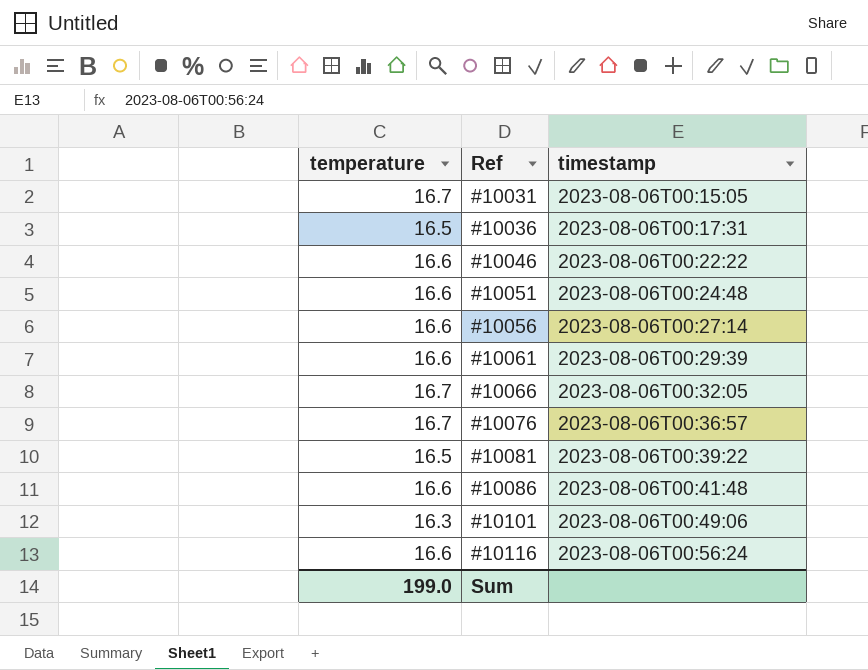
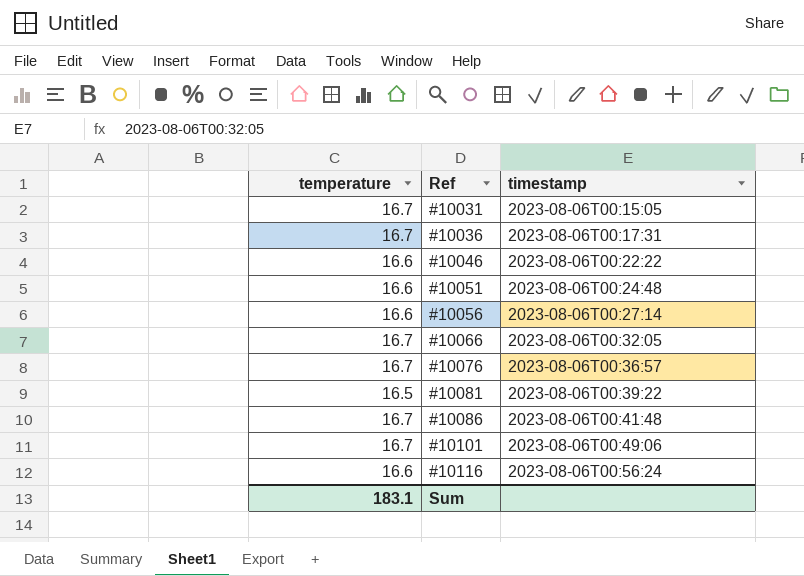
row #10061: 16.6 | 2023-08-06T00:29:39 -> none
#10036 | temperature: 16.5 -> 16.7
#10086 | temperature: 16.6 -> 16.7
#10101 | temperature: 16.3 -> 16.7
Sum | temperature: 199.0 -> 183.1

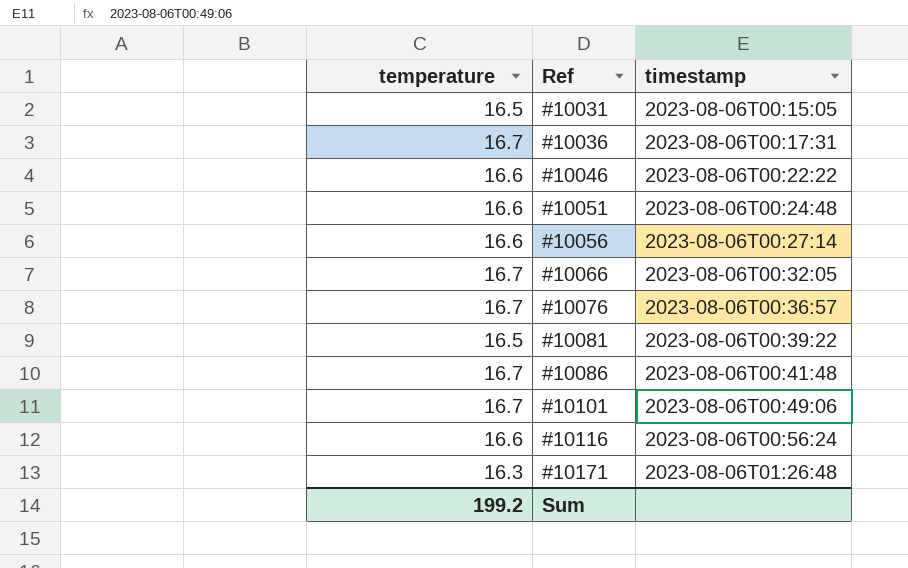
#10031 | temperature: 16.7 -> 16.5
row #10171: none -> 16.3 | 2023-08-06T01:26:48
Sum | temperature: 183.1 -> 199.2

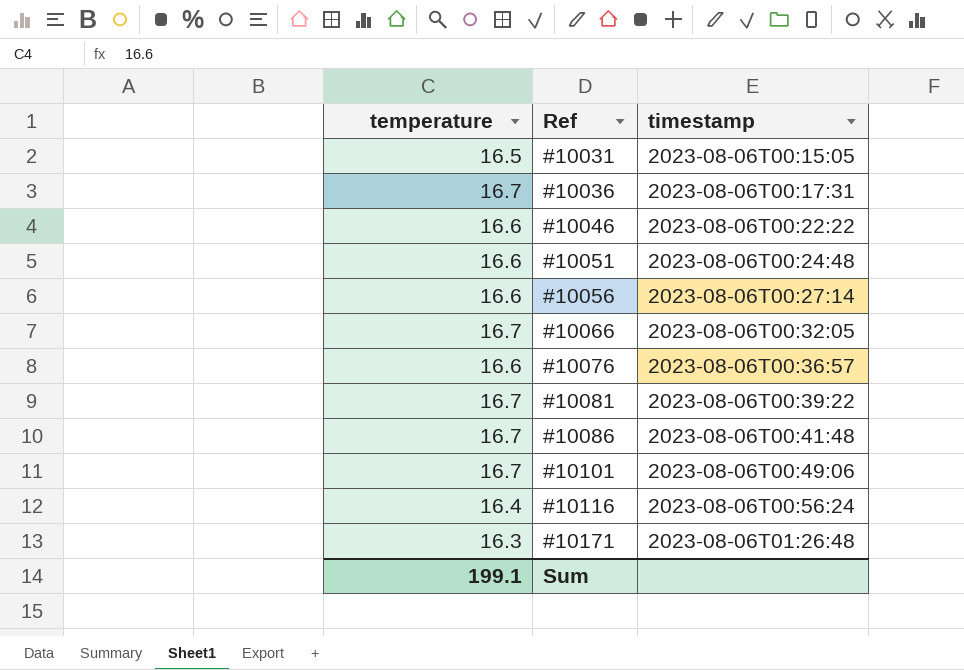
#10076 | temperature: 16.7 -> 16.6
#10081 | temperature: 16.5 -> 16.7
#10116 | temperature: 16.6 -> 16.4
Sum | temperature: 199.2 -> 199.1

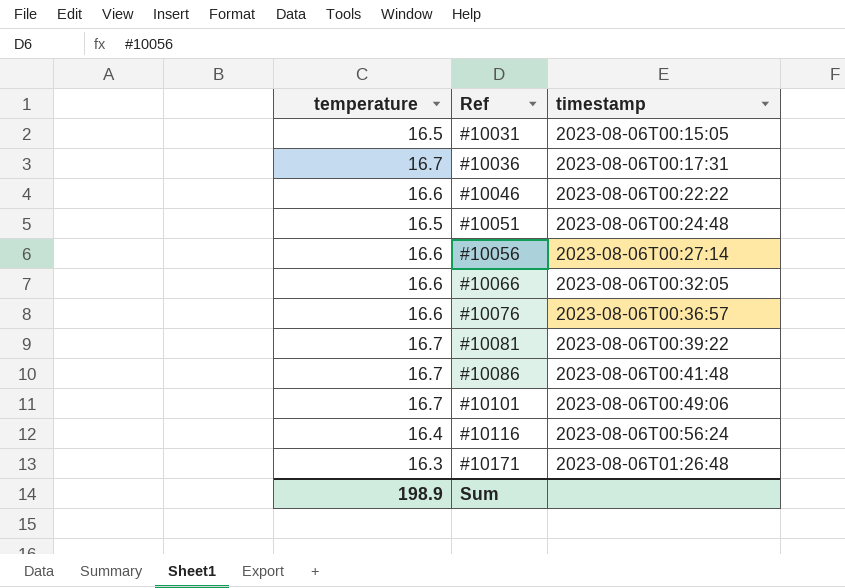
#10051 | temperature: 16.6 -> 16.5
#10066 | temperature: 16.7 -> 16.6
Sum | temperature: 199.1 -> 198.9

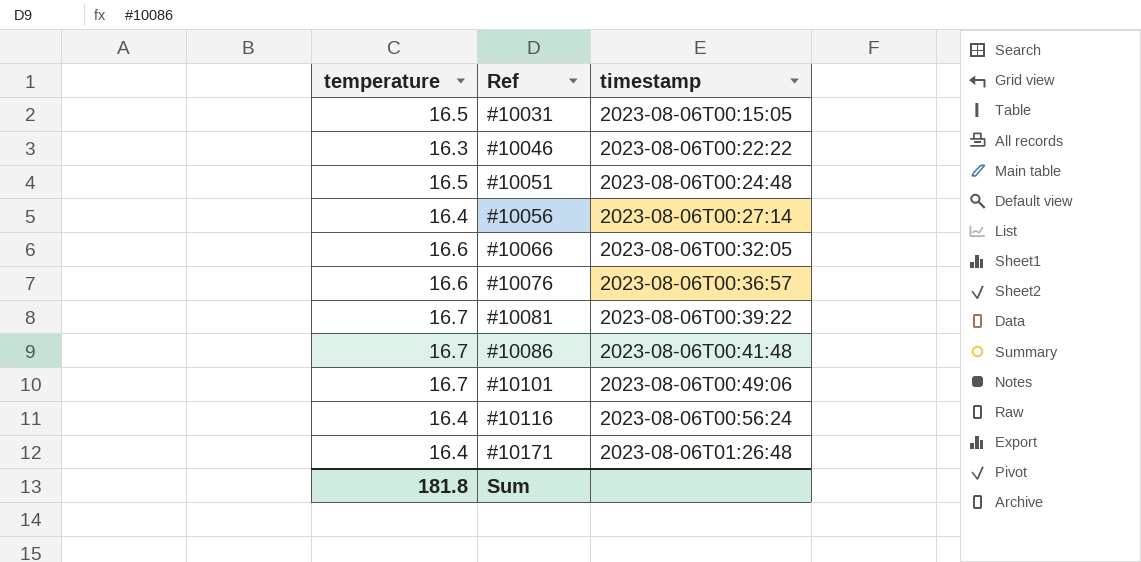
row #10036: 16.7 | 2023-08-06T00:17:31 -> none
#10046 | temperature: 16.6 -> 16.3
#10056 | temperature: 16.6 -> 16.4
#10171 | temperature: 16.3 -> 16.4
Sum | temperature: 198.9 -> 181.8

